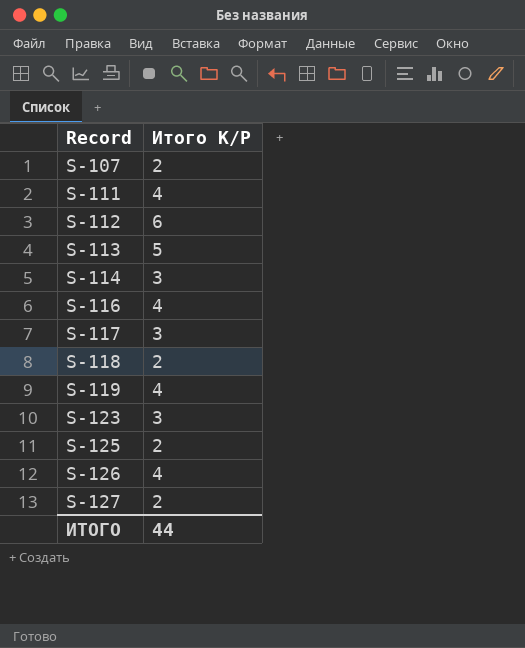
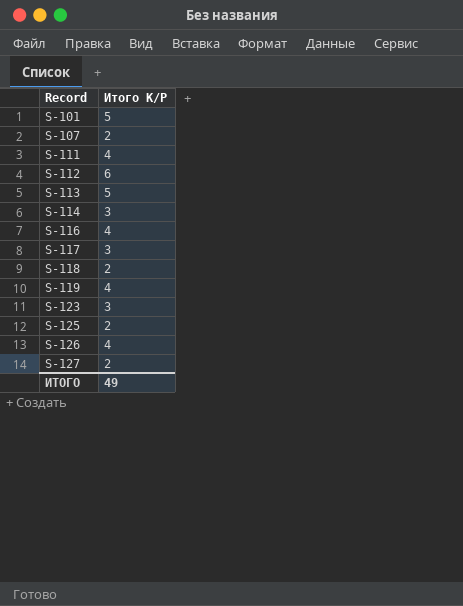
row S-101: none -> 5
ИТОГО | Итого К/Р: 44 -> 49

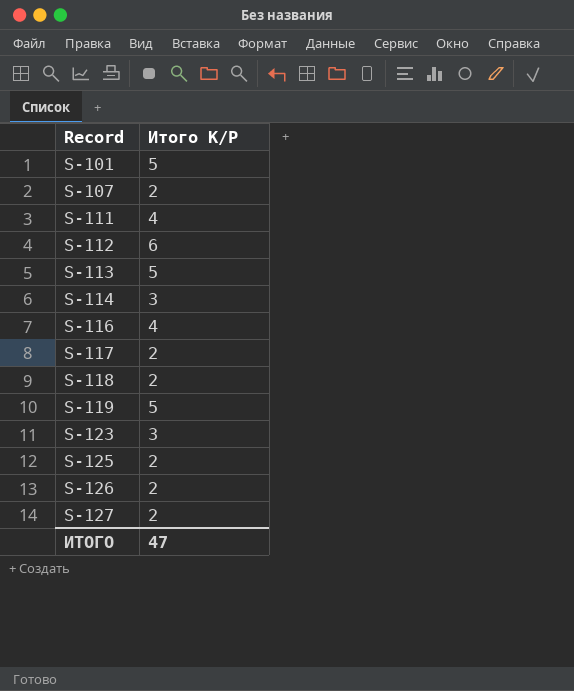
S-117 | Итого К/Р: 3 -> 2
S-119 | Итого К/Р: 4 -> 5
S-126 | Итого К/Р: 4 -> 2
ИТОГО | Итого К/Р: 49 -> 47

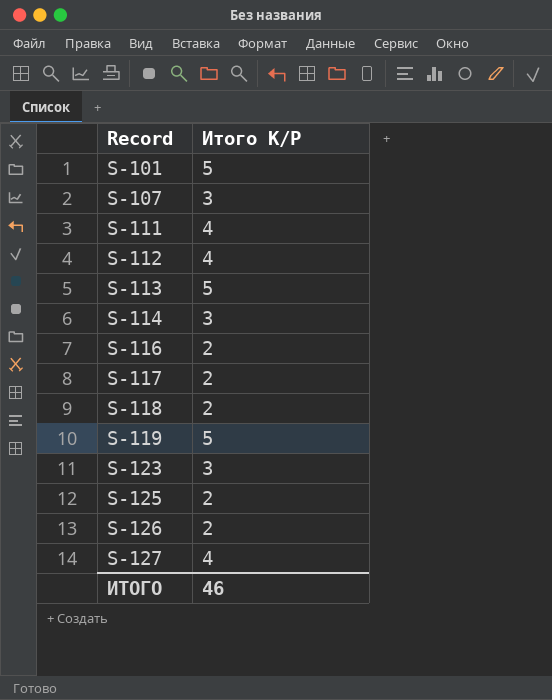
S-107 | Итого К/Р: 2 -> 3
S-112 | Итого К/Р: 6 -> 4
S-116 | Итого К/Р: 4 -> 2
S-127 | Итого К/Р: 2 -> 4
ИТОГО | Итого К/Р: 47 -> 46

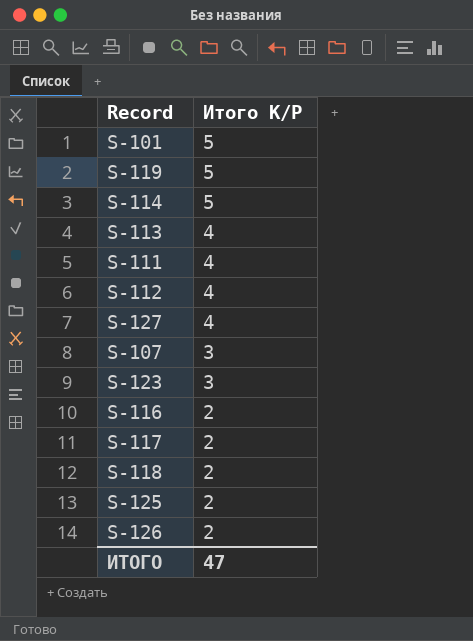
row order: Record ascending -> Итого К/Р descending
S-114 | Итого К/Р: 3 -> 5
S-113 | Итого К/Р: 5 -> 4
ИТОГО | Итого К/Р: 46 -> 47

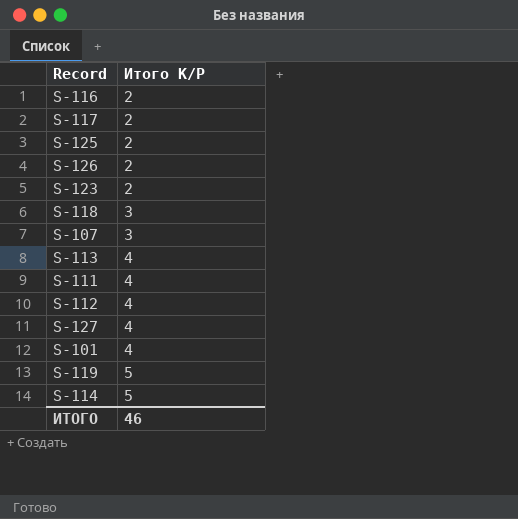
row order: Итого К/Р descending -> Итого К/Р ascending
S-123 | Итого К/Р: 3 -> 2
S-118 | Итого К/Р: 2 -> 3
S-101 | Итого К/Р: 5 -> 4
ИТОГО | Итого К/Р: 47 -> 46

